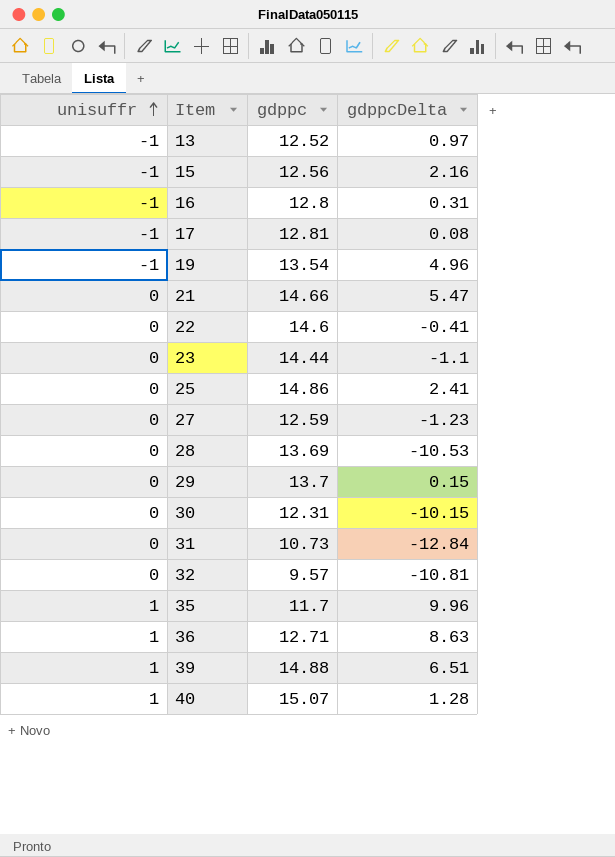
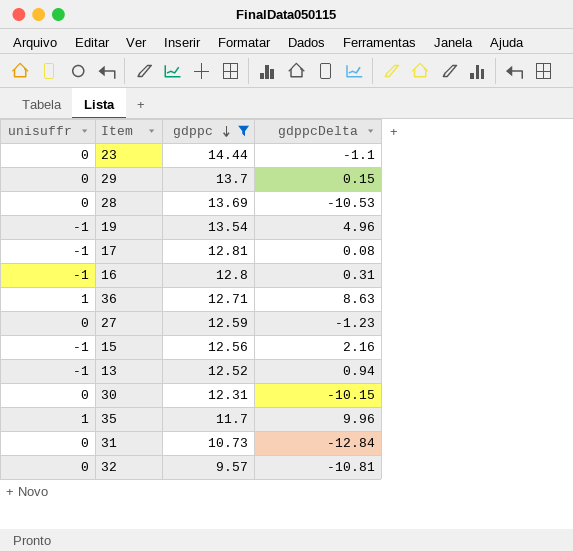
filter: none -> gdppc <= 14.44
row order: unisuffr ascending -> gdppc descending
13 | gdppcDelta: 0.97 -> 0.94

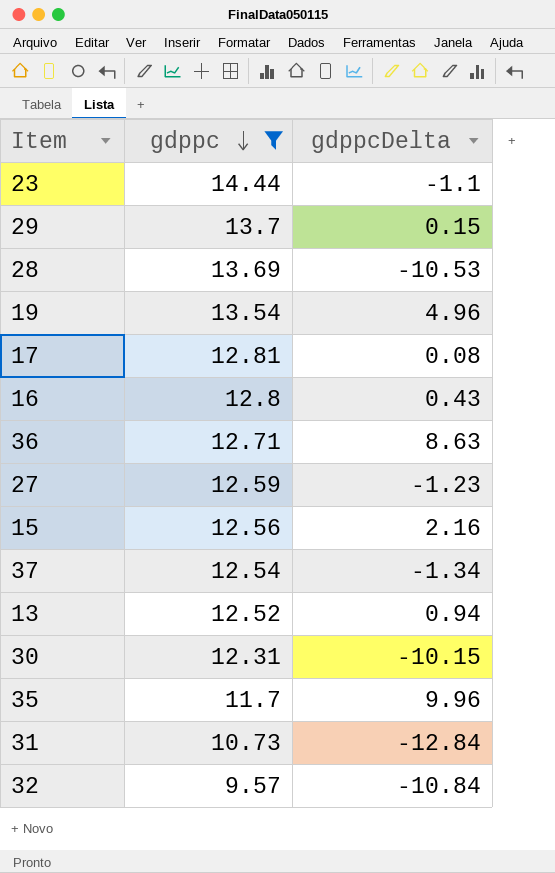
column unisuffr | position: 1 -> none
16 | gdppcDelta: 0.31 -> 0.43
row 37: none -> 12.54 | -1.34
32 | gdppcDelta: -10.81 -> -10.84

